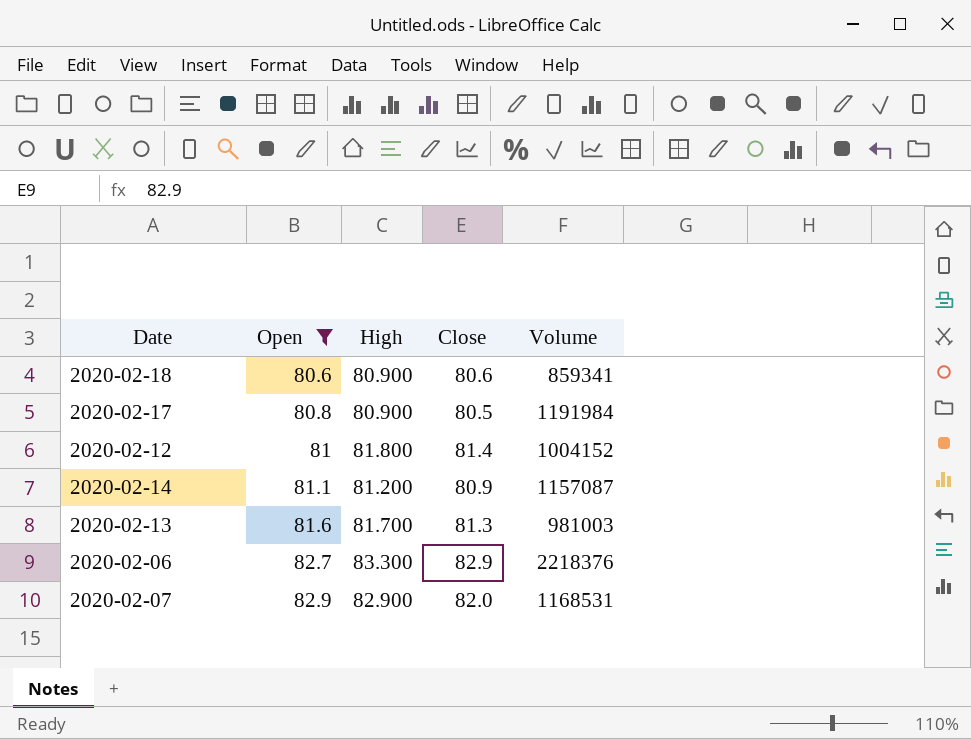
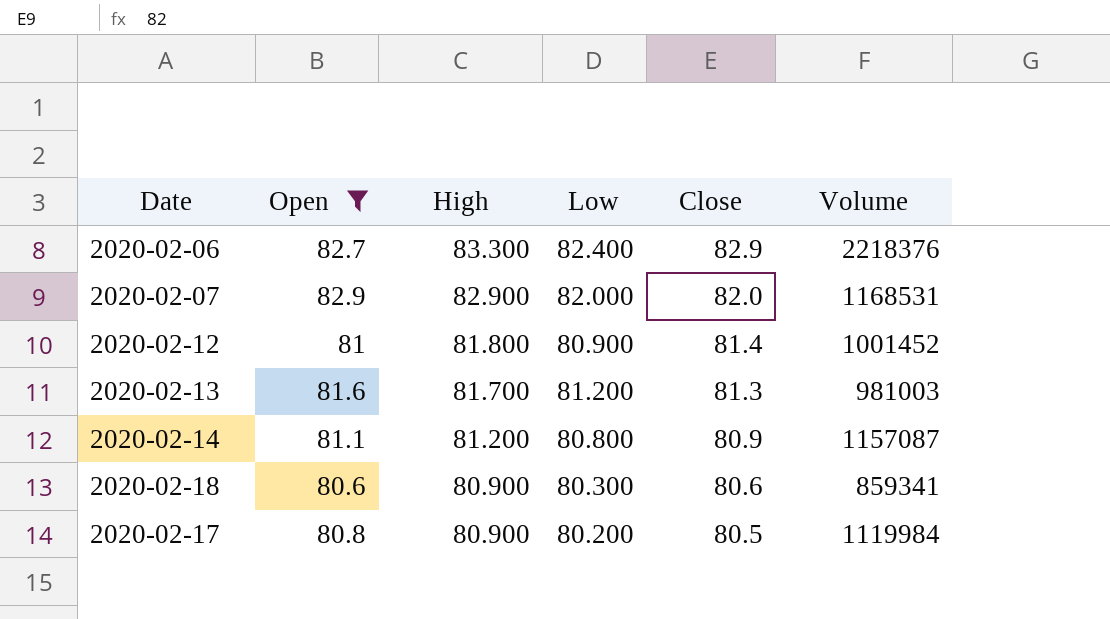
row order: Open ascending -> High descending
column Low | position: none -> 4
2020-02-12 | Volume: 1004152 -> 1001452
2020-02-17 | Volume: 1191984 -> 1119984

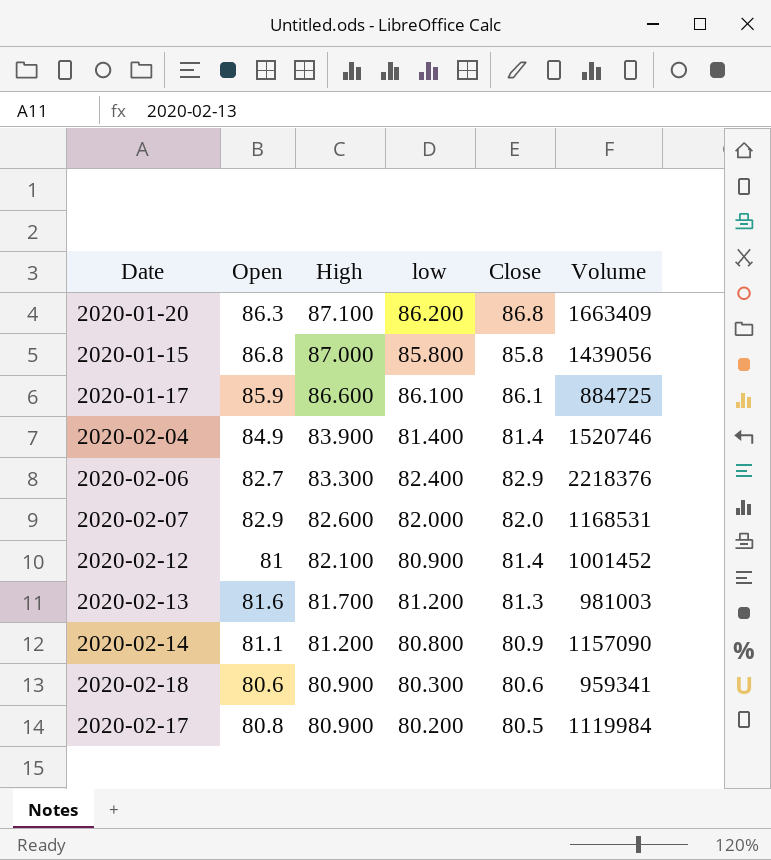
filter: Open <= 82.9 -> none
column name: Low -> low
2020-02-07 | High: 82.900 -> 82.600
2020-02-12 | High: 81.800 -> 82.100
2020-02-14 | Volume: 1157087 -> 1157090
2020-02-18 | Volume: 859341 -> 959341

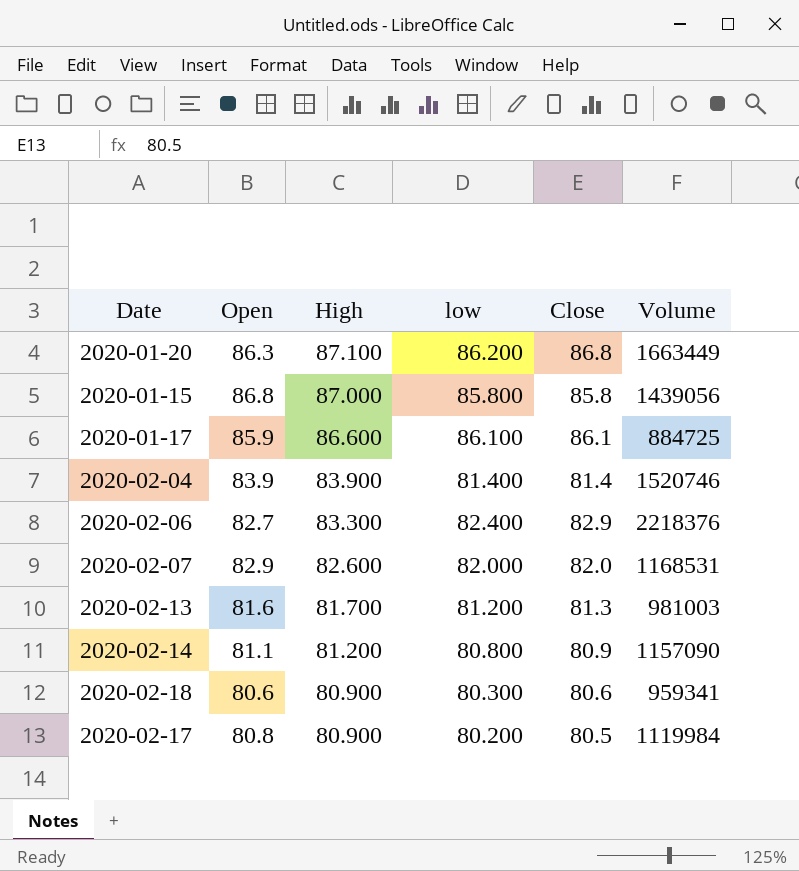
row 2020-02-12: 81 | 82.100 | 80.900 | 81.4 | 1001452 -> none
2020-01-20 | Volume: 1663409 -> 1663449
2020-02-04 | Open: 84.9 -> 83.9

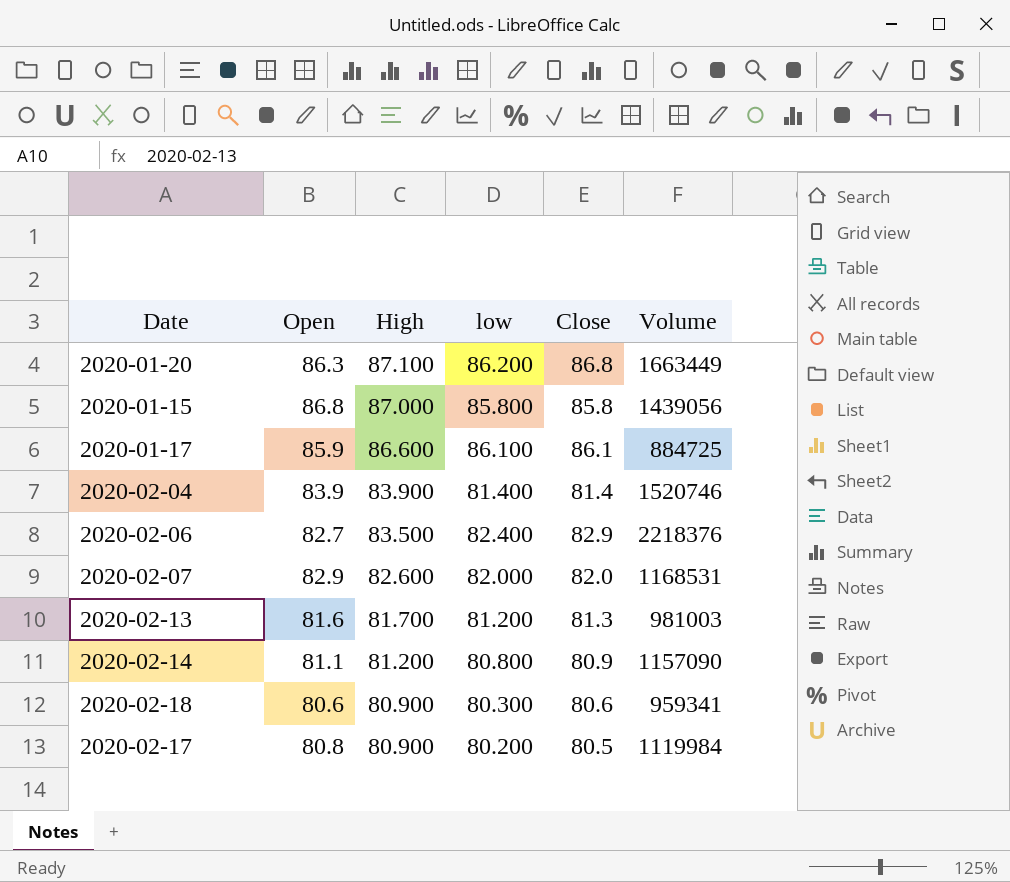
2020-02-06 | High: 83.300 -> 83.500

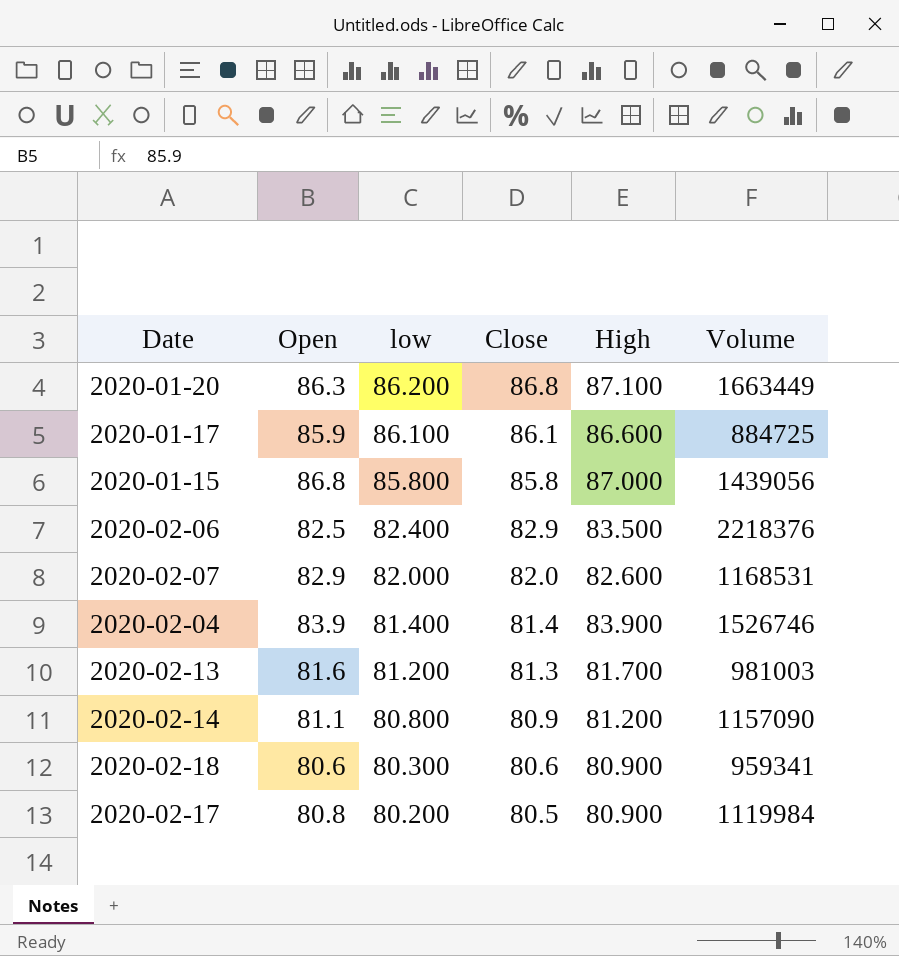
row order: High descending -> low descending
column High | position: 3 -> 5
2020-02-06 | Open: 82.7 -> 82.5
2020-02-04 | Volume: 1520746 -> 1526746

